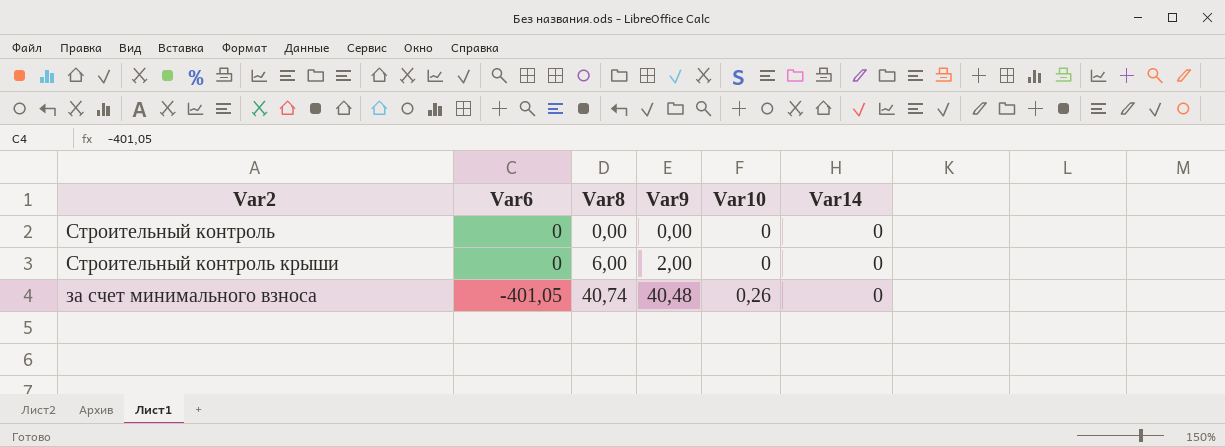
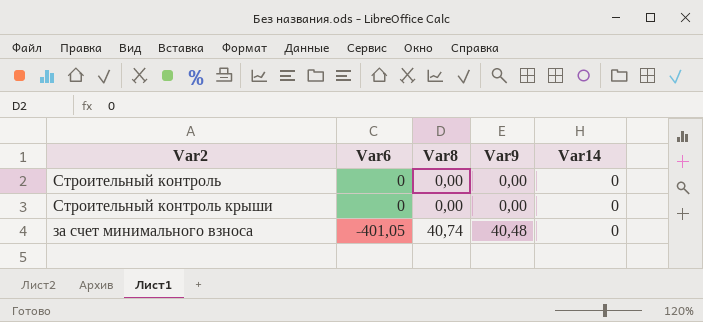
column Var10 | position: 5 -> none
Строительный контроль крыши | Var8: 6,00 -> 0,00
Строительный контроль крыши | Var9: 2,00 -> 0,00

